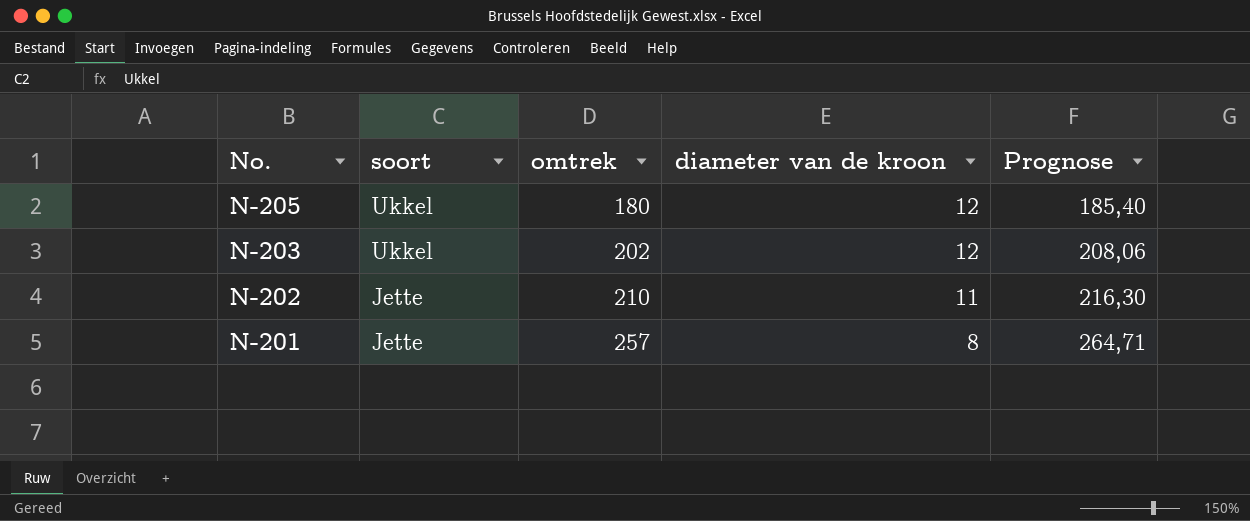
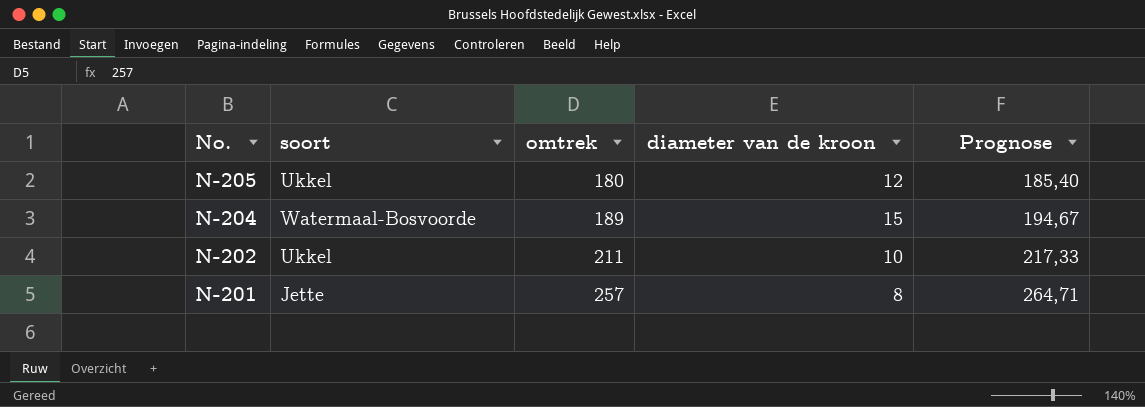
row N-203: Ukkel | 202 | 12 | 208,06 -> none
row N-204: none -> Watermaal-Bosvoorde | 189 | 15 | 194,67
N-202 | soort: Jette -> Ukkel
N-202 | omtrek: 210 -> 211
N-202 | diameter van de kroon: 11 -> 10
N-202 | Prognose: 216,30 -> 217,33

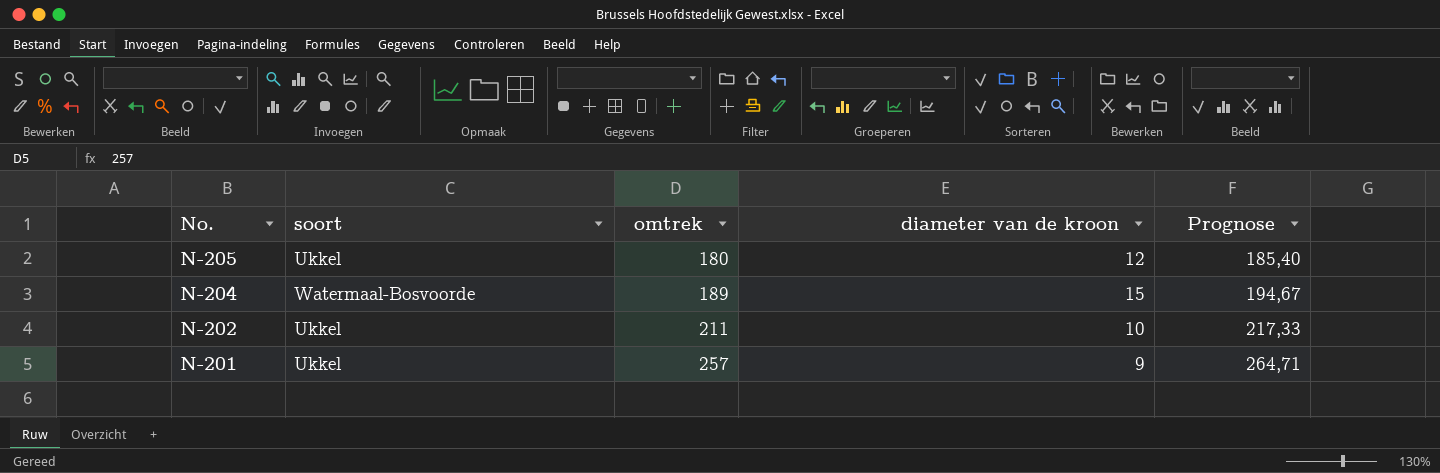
N-201 | soort: Jette -> Ukkel
N-201 | diameter van de kroon: 8 -> 9

